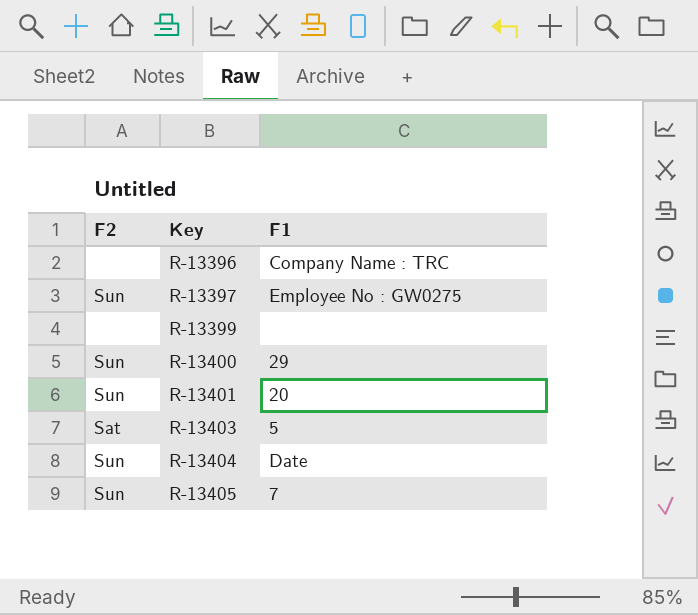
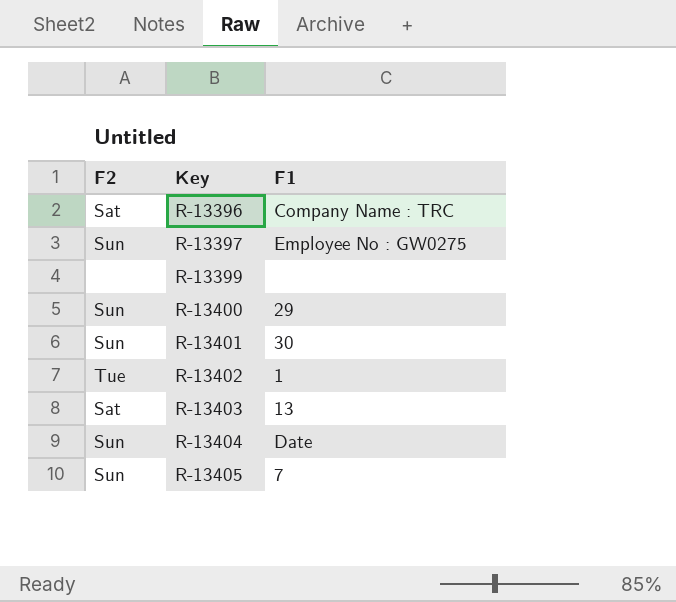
R-13396 | F2: none -> Sat
R-13401 | F1: 20 -> 30
row R-13402: none -> Tue | 1
R-13403 | F1: 5 -> 13

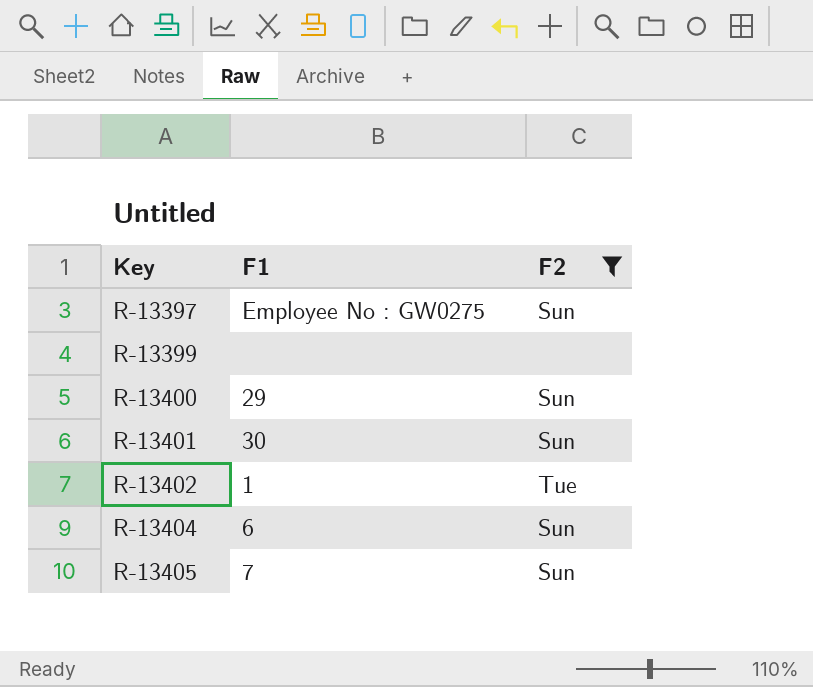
filter: none -> F2 != Sat
column F2 | position: 1 -> 3
R-13404 | F1: Date -> 6

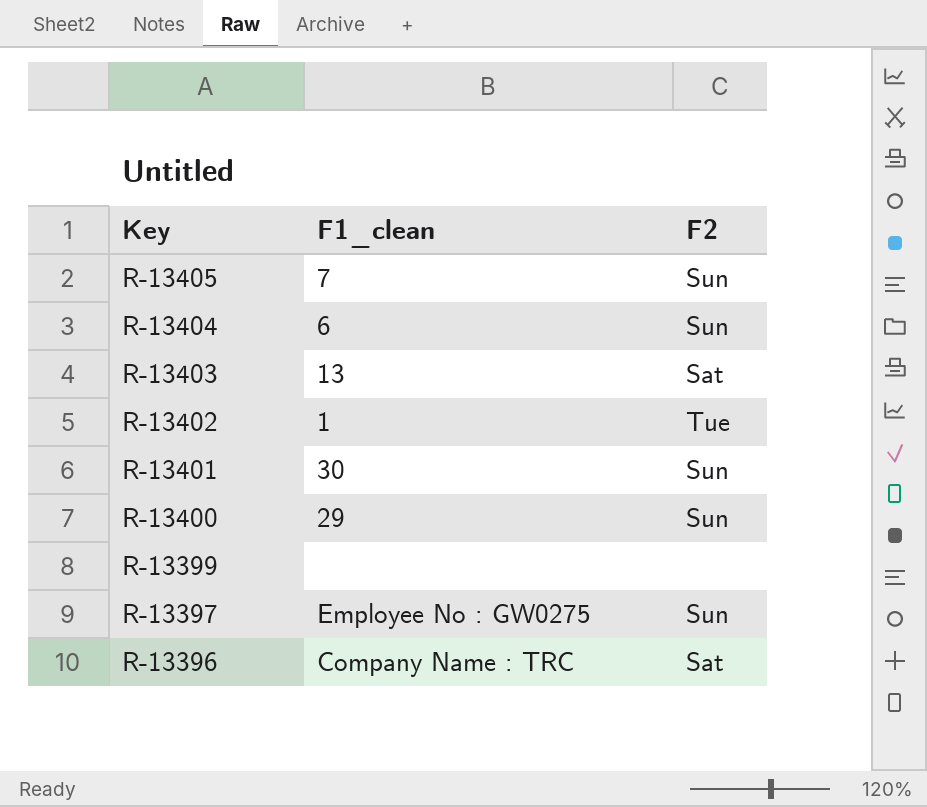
filter: F2 != Sat -> none
row order: Key ascending -> Key descending
column name: F1 -> F1_clean

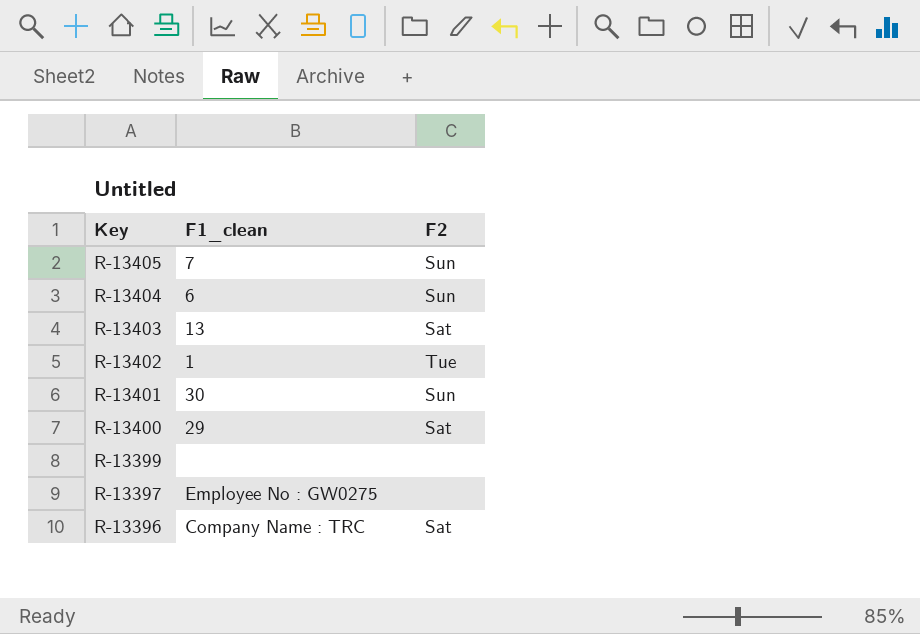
R-13400 | F2: Sun -> Sat
R-13397 | F2: Sun -> none

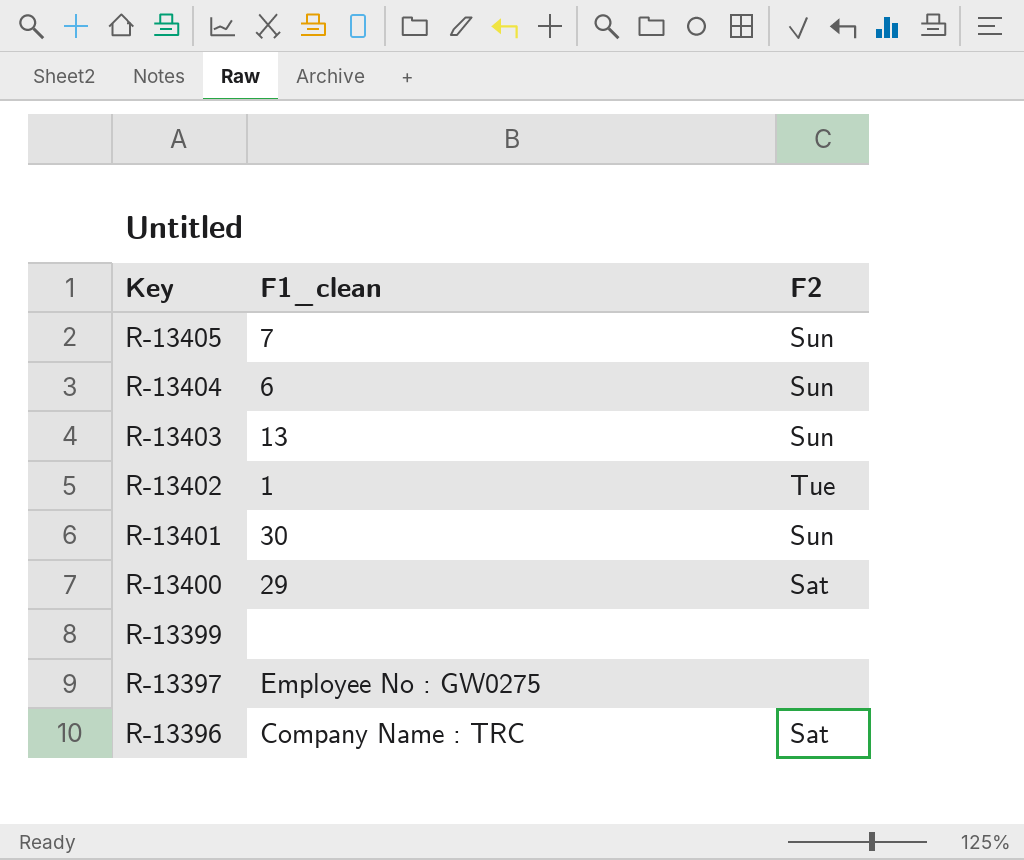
R-13403 | F2: Sat -> Sun

